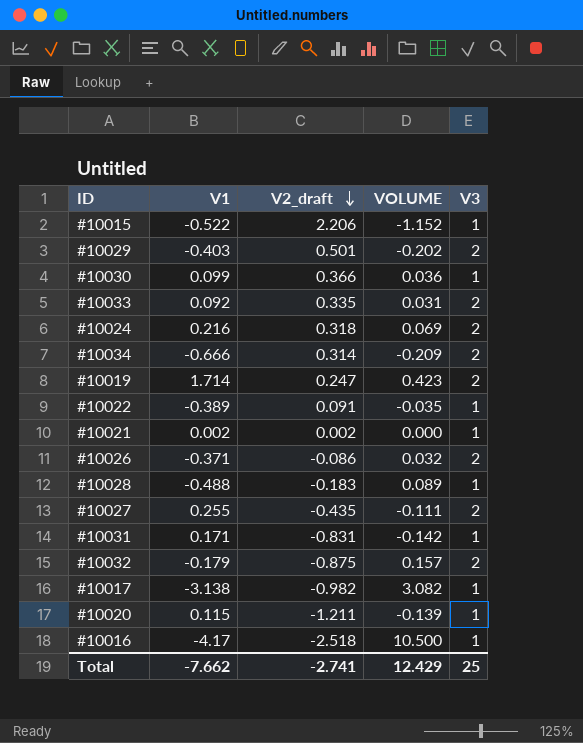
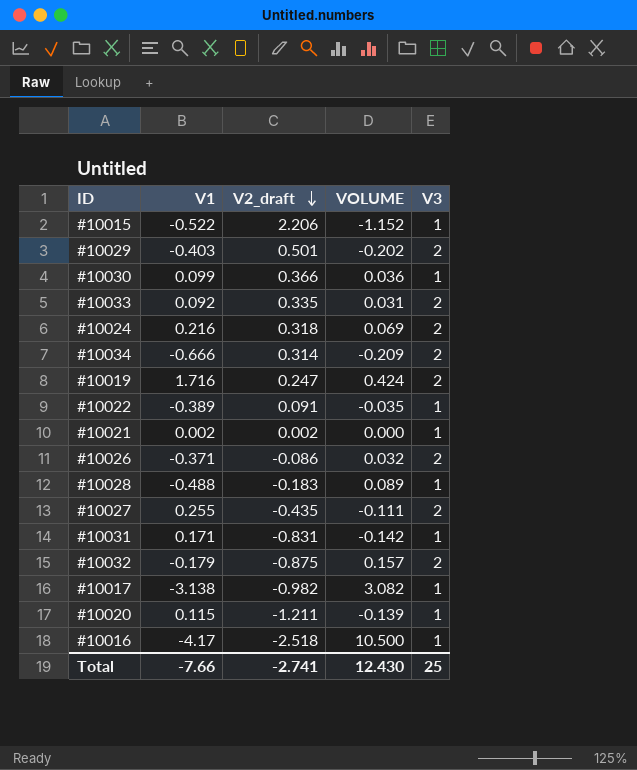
#10019 | V1: 1.714 -> 1.716
#10019 | VOLUME: 0.423 -> 0.424
Total | V1: -7.662 -> -7.66
Total | VOLUME: 12.429 -> 12.430

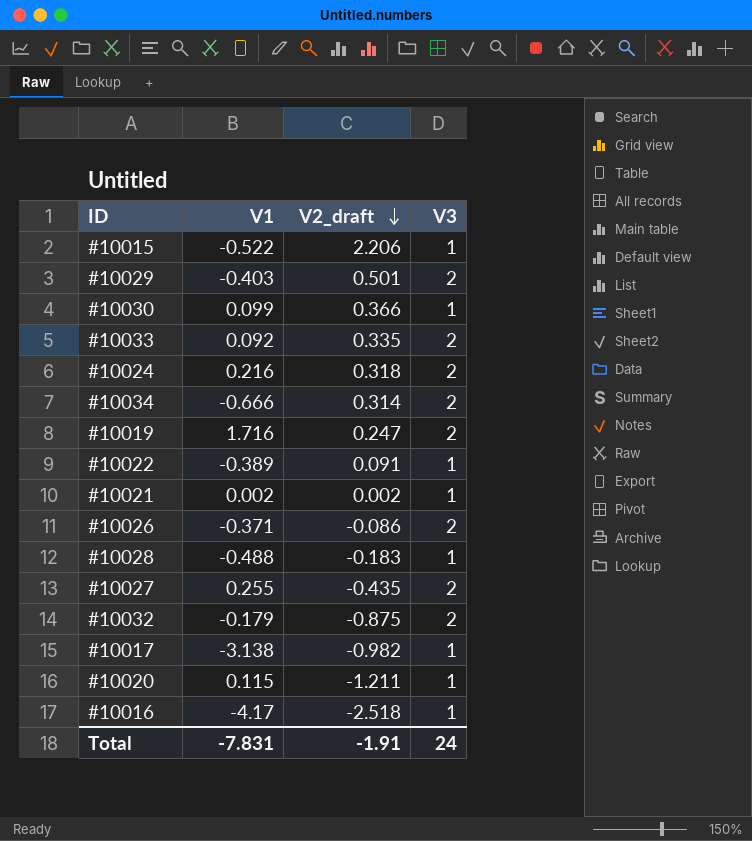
column VOLUME | formula: [V1] * [V2_draft] -> none
row #10031: 0.171 | -0.831 | -0.142 | 1 -> none
Total | V1: -7.66 -> -7.831
Total | V2_draft: -2.741 -> -1.91
Total | V3: 25 -> 24

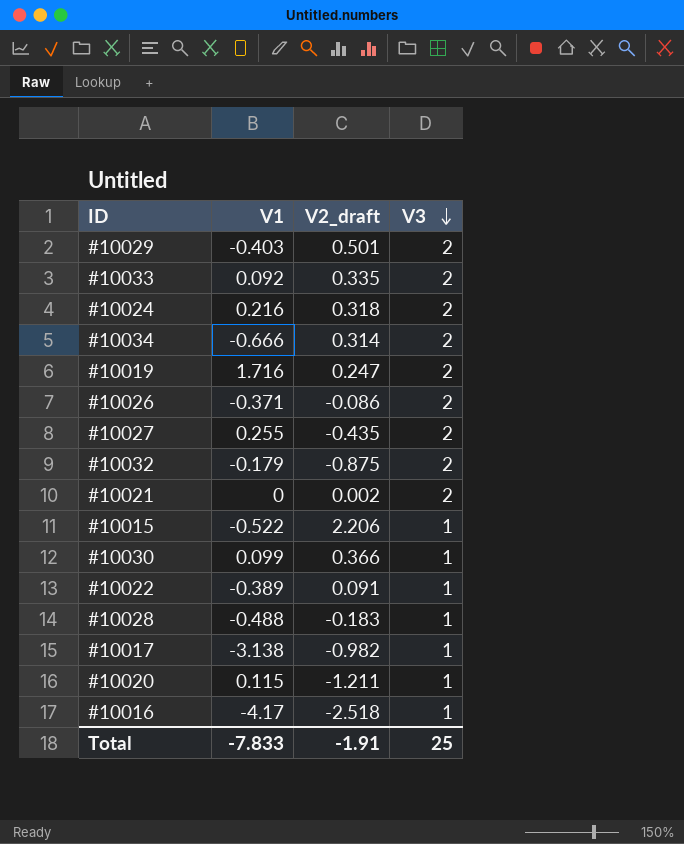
row order: V2_draft descending -> V3 descending
#10021 | V1: 0.002 -> 0
#10021 | V3: 1 -> 2
Total | V1: -7.831 -> -7.833
Total | V3: 24 -> 25

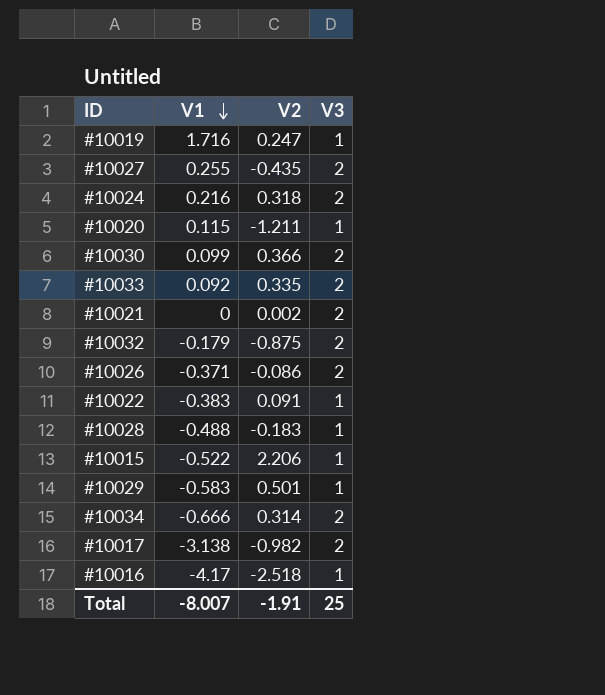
row order: V3 descending -> V1 descending
column name: V2_draft -> V2
#10019 | V3: 2 -> 1
#10030 | V3: 1 -> 2
#10022 | V1: -0.389 -> -0.383
#10029 | V1: -0.403 -> -0.583
#10029 | V3: 2 -> 1
#10017 | V3: 1 -> 2
Total | V1: -7.833 -> -8.007

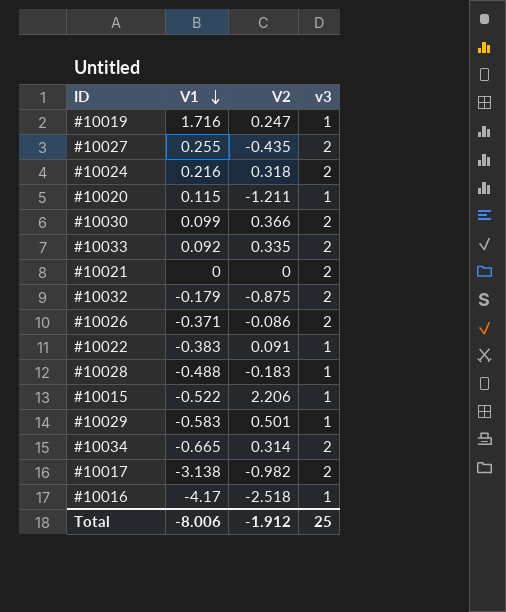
column name: V3 -> v3
#10021 | V2: 0.002 -> 0
#10034 | V1: -0.666 -> -0.665
Total | V1: -8.007 -> -8.006
Total | V2: -1.91 -> -1.912

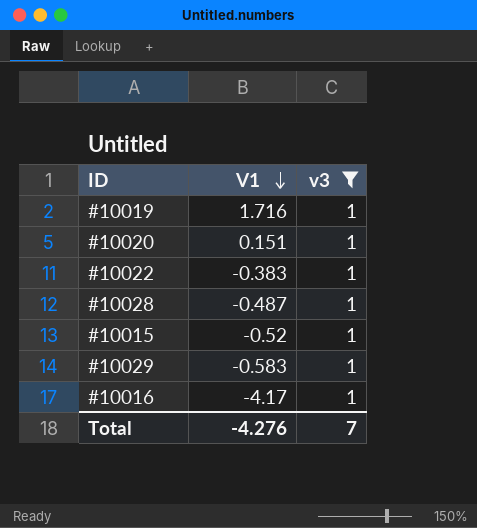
filter: none -> v3 = 1
column V2 | position: 3 -> none
#10020 | V1: 0.115 -> 0.151
#10028 | V1: -0.488 -> -0.487
#10015 | V1: -0.522 -> -0.52
Total | V1: -8.006 -> -4.276
Total | v3: 25 -> 7

